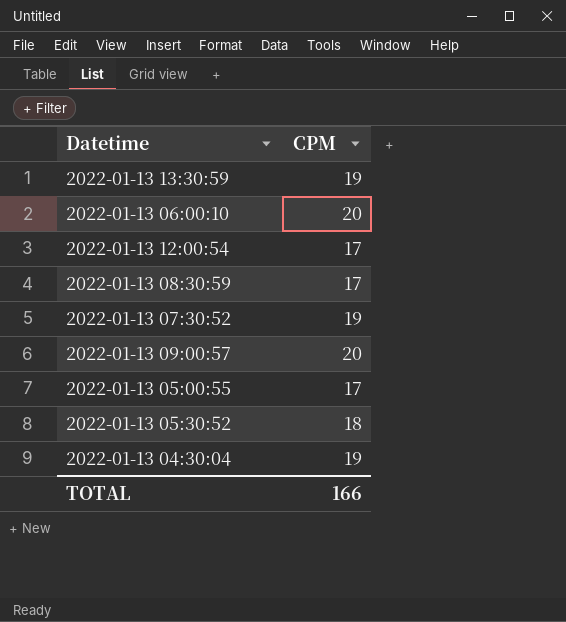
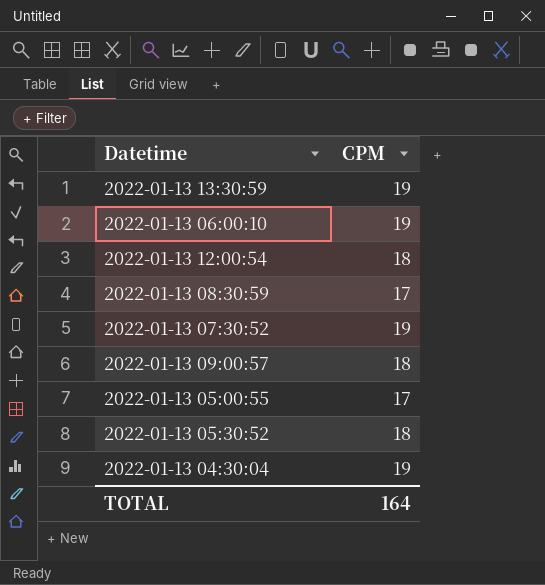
2022-01-13 06:00:10 | CPM: 20 -> 19
2022-01-13 12:00:54 | CPM: 17 -> 18
2022-01-13 09:00:57 | CPM: 20 -> 18
TOTAL | CPM: 166 -> 164

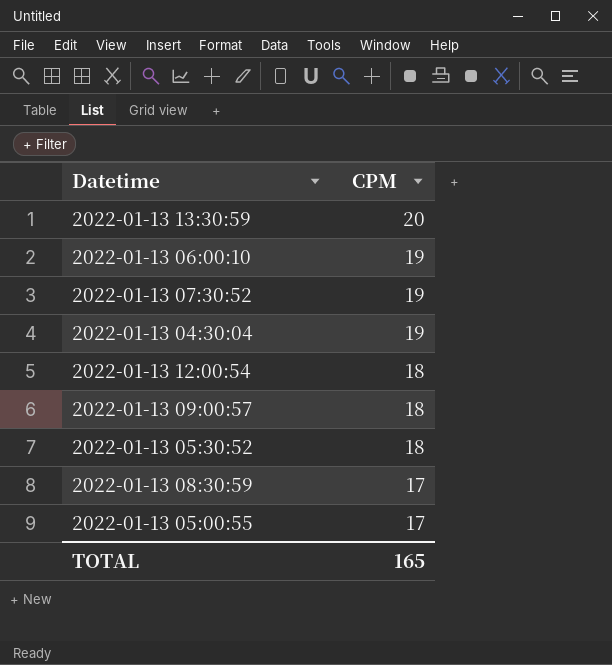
row order: none -> CPM descending
2022-01-13 13:30:59 | CPM: 19 -> 20
TOTAL | CPM: 164 -> 165

